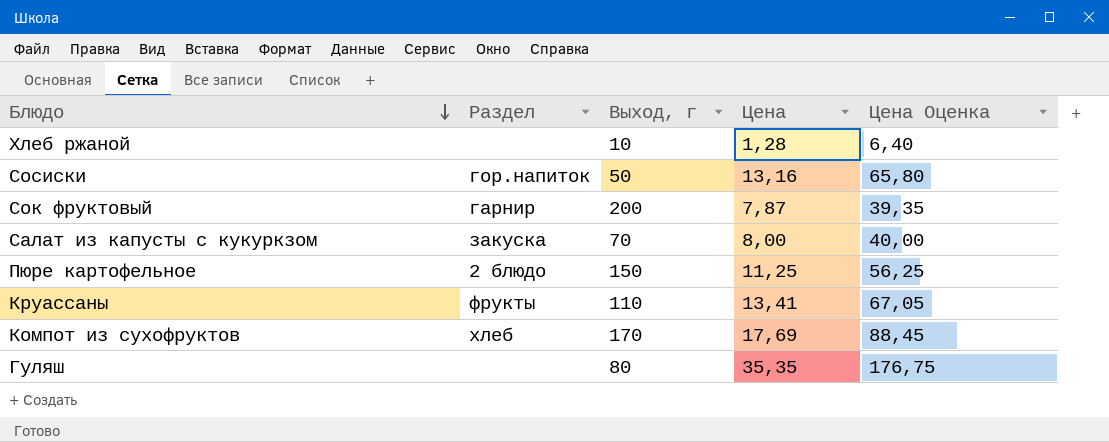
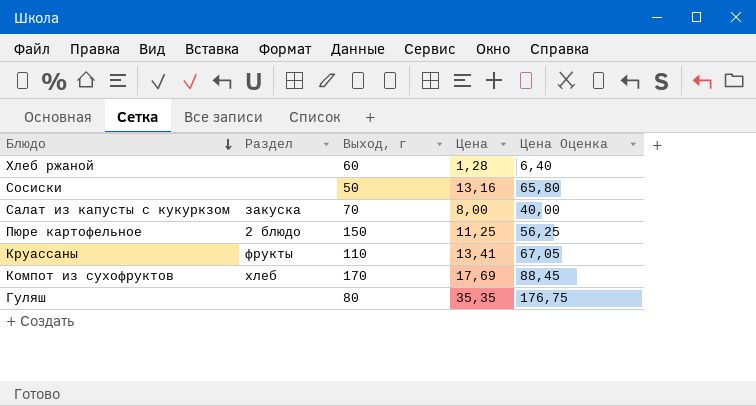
row Сок фруктовый: гарнир | 200 | 7,87 | 39,35 -> none
Хлеб ржаной | Выход, г: 10 -> 60
Сосиски | Раздел: гор.напиток -> none

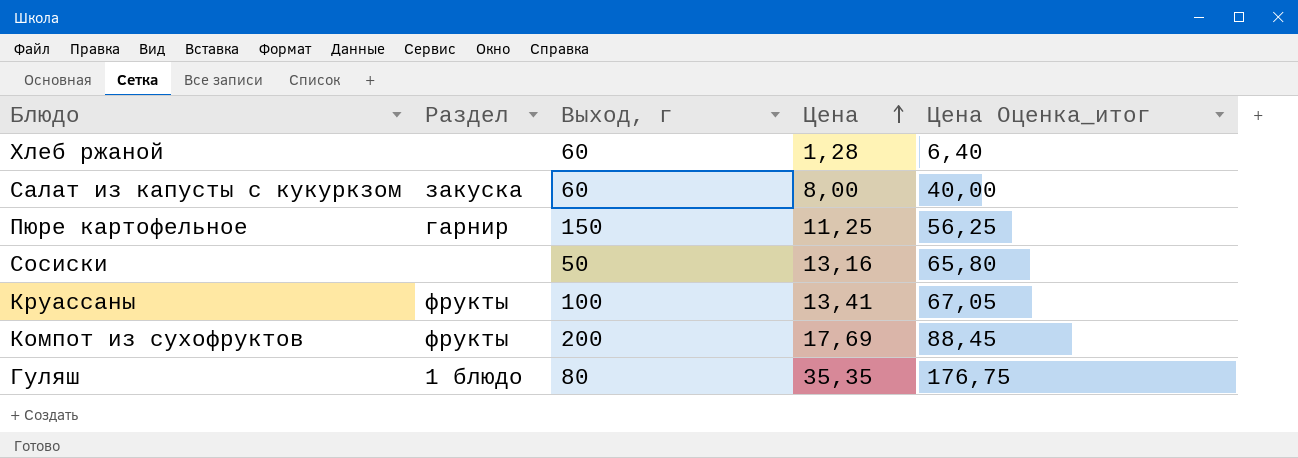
row order: Блюдо descending -> Цена ascending
column name: Цена Оценка -> Цена Оценка_итог
Салат из капусты с кукуркзом | Выход, г: 70 -> 60
Пюре картофельное | Раздел: 2 блюдо -> гарнир
Круассаны | Выход, г: 110 -> 100
Компот из сухофруктов | Раздел: хлеб -> фрукты
Компот из сухофруктов | Выход, г: 170 -> 200
Гуляш | Раздел: none -> 1 блюдо

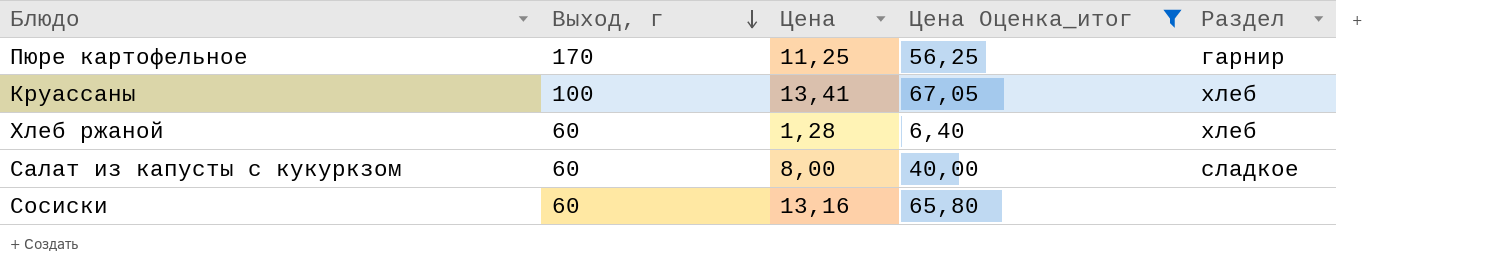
filter: none -> Цена Оценка_итог <= 67,05
row order: Цена ascending -> Выход, г descending
column Раздел | position: 2 -> 5
Пюре картофельное | Выход, г: 150 -> 170
Круассаны | Раздел: фрукты -> хлеб
Хлеб ржаной | Раздел: none -> хлеб
Салат из капусты с кукуркзом | Раздел: закуска -> сладкое
Сосиски | Выход, г: 50 -> 60

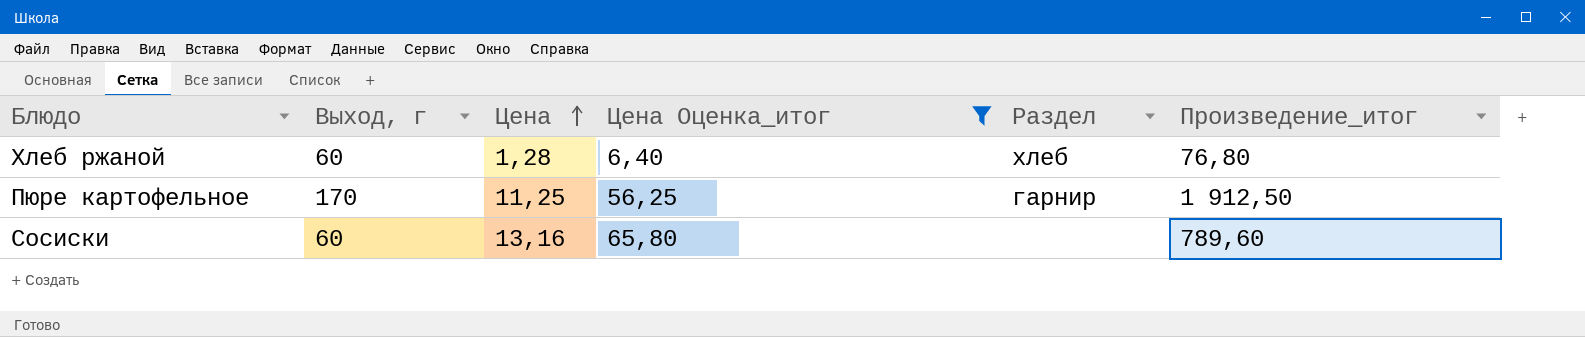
row order: Выход, г descending -> Цена ascending
column Произведение_итог | formula: none -> [Выход, г] * [Цена]
row Круассаны: 100 | 13,41 | 67,05 | хлеб -> none
row Салат из капусты с кукуркзом: 60 | 8,00 | 40,00 | сладкое -> none

